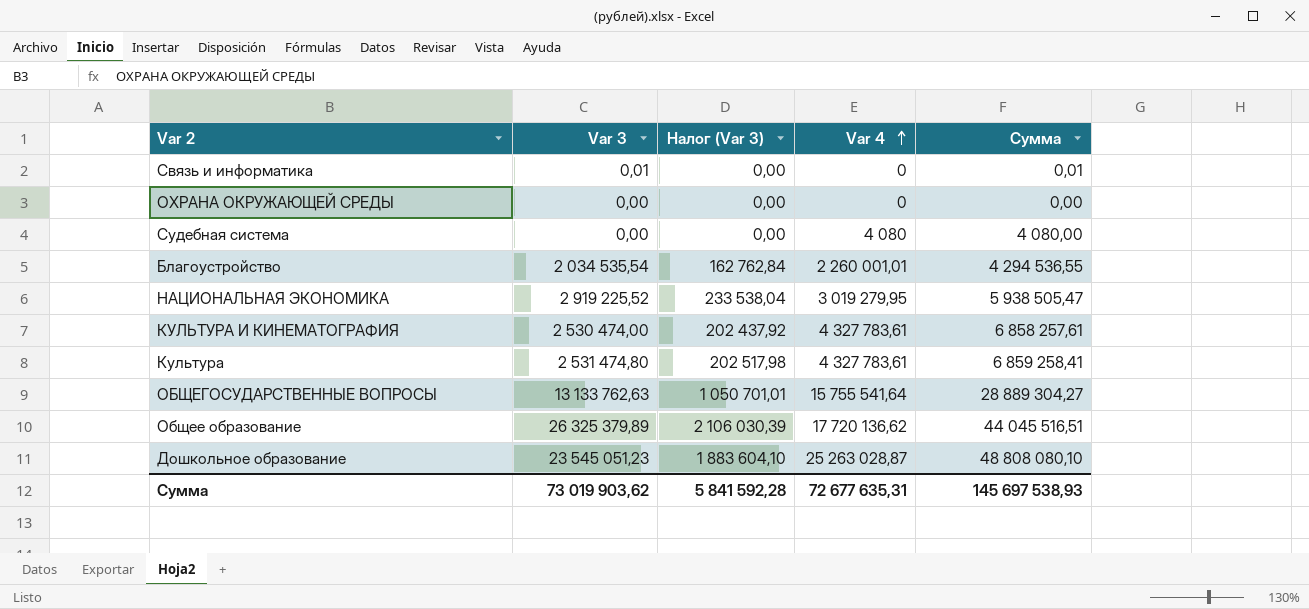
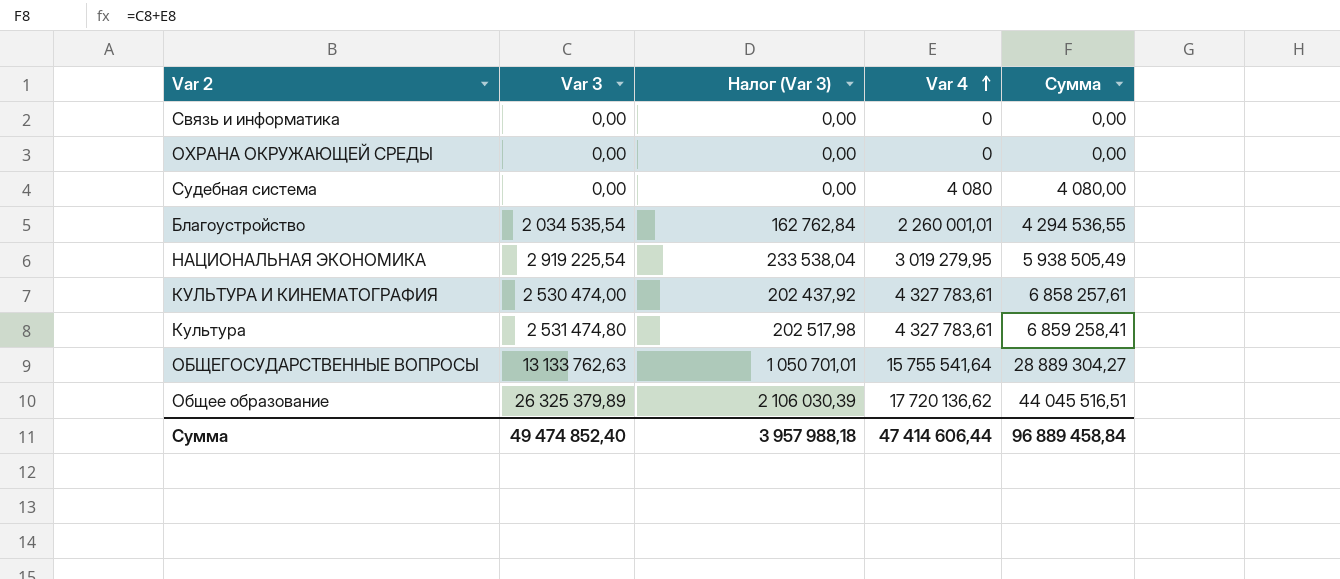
row Дошкольное образование: 23 545 051,23 | 1 883 604,10 | 25 263 028,87 | 48 808 080,10 -> none
Связь и информатика | Var 3: 0,01 -> 0,00
Связь и информатика | Сумма: 0,01 -> 0,00
НАЦИОНАЛЬНАЯ ЭКОНОМИКА | Var 3: 2 919 225,52 -> 2 919 225,54
НАЦИОНАЛЬНАЯ ЭКОНОМИКА | Сумма: 5 938 505,47 -> 5 938 505,49
Сумма | Var 3: 73 019 903,62 -> 49 474 852,40
Сумма | Налог (Var 3): 5 841 592,28 -> 3 957 988,18
Сумма | Var 4: 72 677 635,31 -> 47 414 606,44
Сумма | Сумма: 145 697 538,93 -> 96 889 458,84

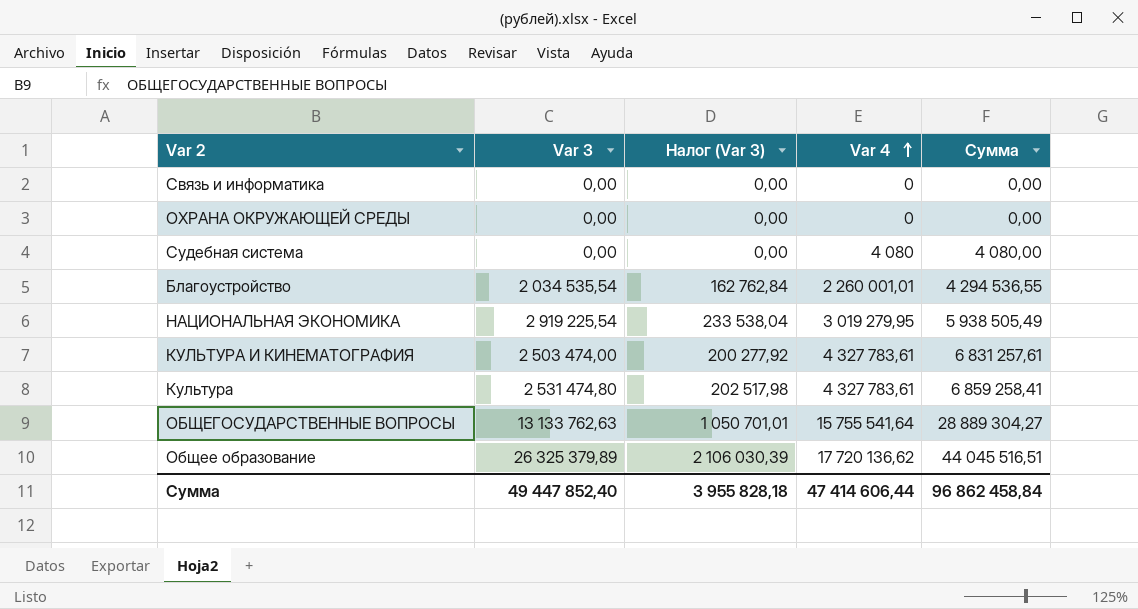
КУЛЬТУРА И КИНЕМАТОГРАФИЯ | Var 3: 2 530 474,00 -> 2 503 474,00
КУЛЬТУРА И КИНЕМАТОГРАФИЯ | Налог (Var 3): 202 437,92 -> 200 277,92
КУЛЬТУРА И КИНЕМАТОГРАФИЯ | Сумма: 6 858 257,61 -> 6 831 257,61
Сумма | Var 3: 49 474 852,40 -> 49 447 852,40
Сумма | Налог (Var 3): 3 957 988,18 -> 3 955 828,18
Сумма | Сумма: 96 889 458,84 -> 96 862 458,84

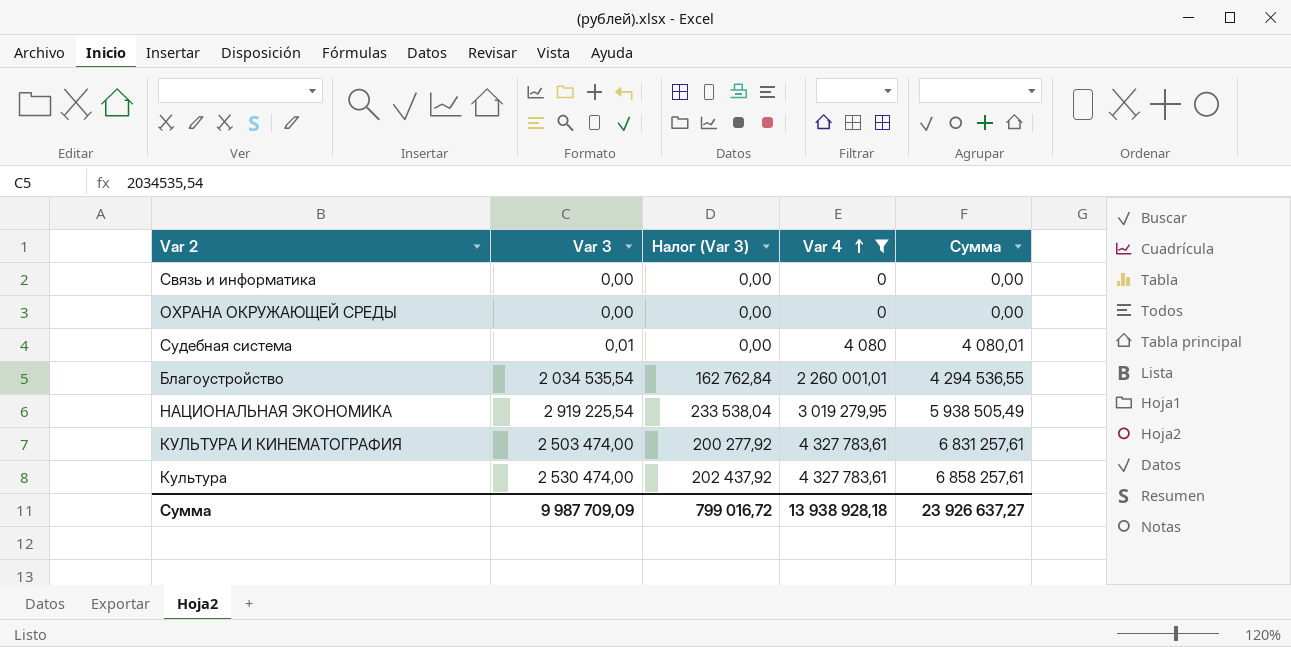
filter: none -> Var 4 <= 4 327 783,61
Судебная система | Var 3: 0,00 -> 0,01
Судебная система | Сумма: 4 080,00 -> 4 080,01
Культура | Var 3: 2 531 474,80 -> 2 530 474,00
Культура | Налог (Var 3): 202 517,98 -> 202 437,92
Культура | Сумма: 6 859 258,41 -> 6 858 257,61
Сумма | Var 3: 49 447 852,40 -> 9 987 709,09
Сумма | Налог (Var 3): 3 955 828,18 -> 799 016,72
Сумма | Var 4: 47 414 606,44 -> 13 938 928,18
Сумма | Сумма: 96 862 458,84 -> 23 926 637,27

